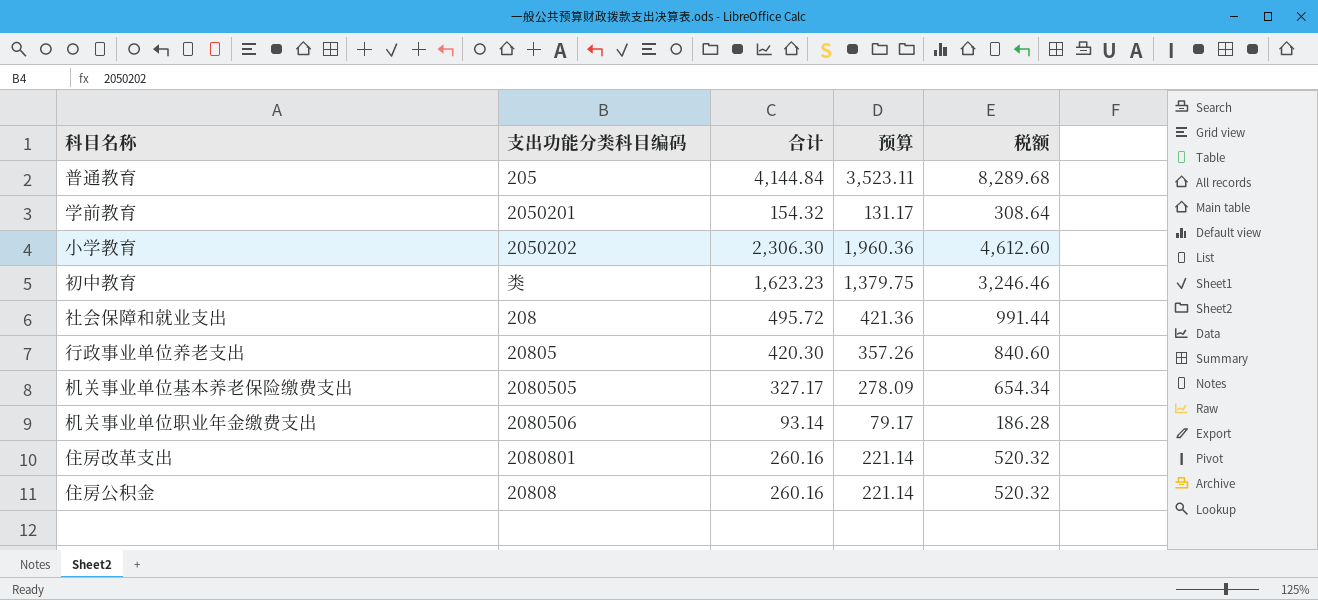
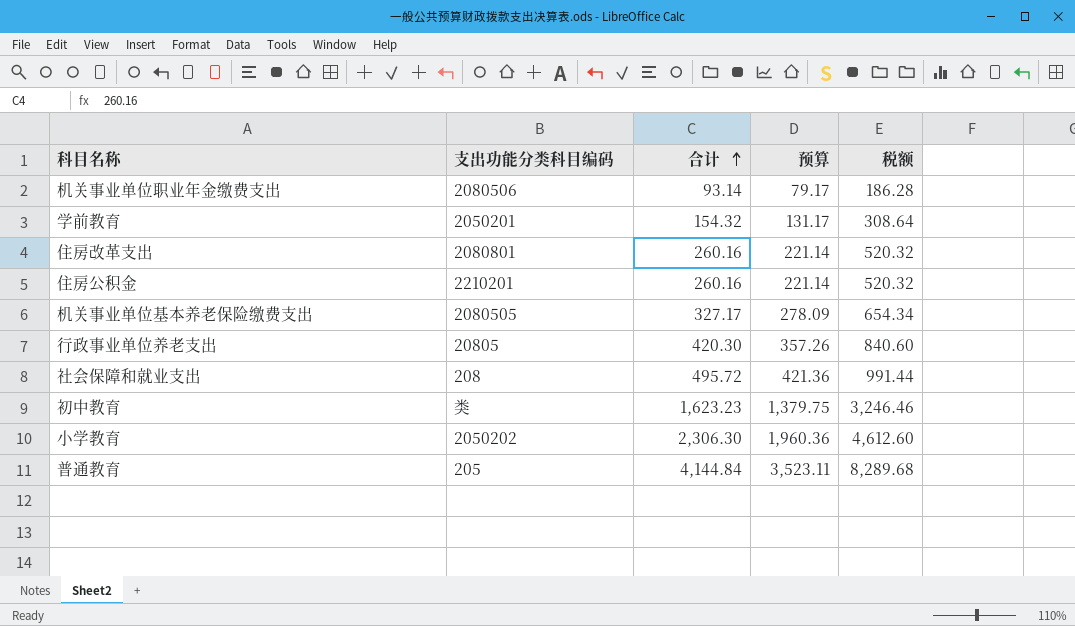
row order: none -> 合计 ascending
住房公积金 | 支出功能分类科目编码: 20808 -> 2210201

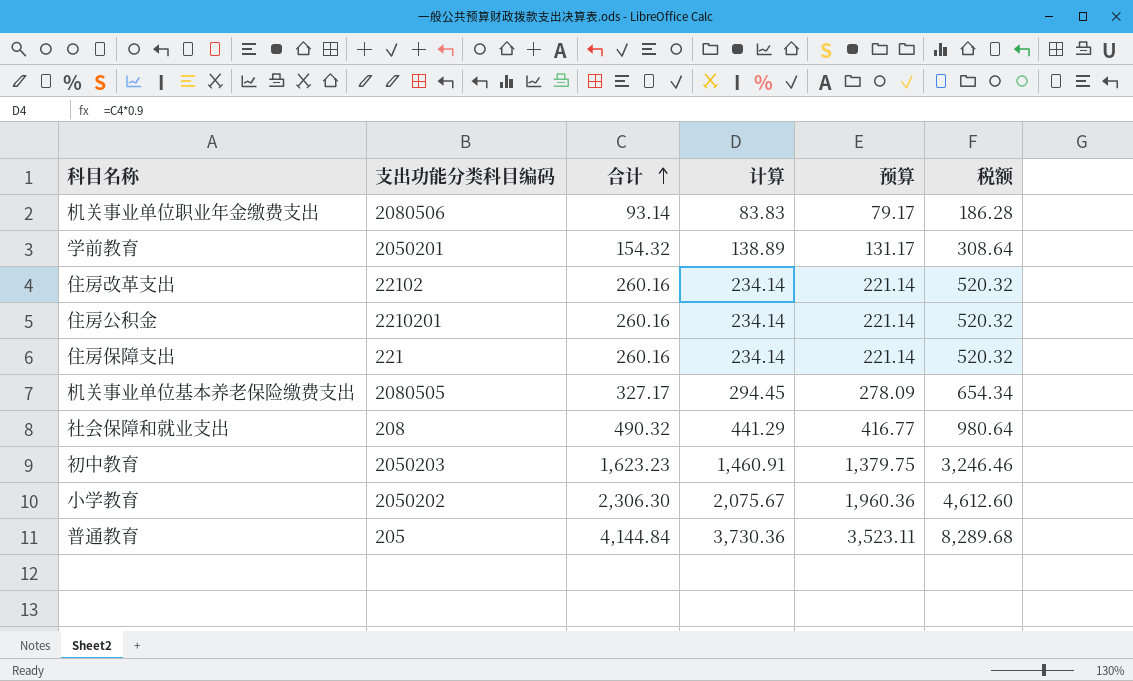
column 计算 | formula: none -> [合计] * 0.9
row 行政事业单位养老支出: 20805 | 420.30 | 357.26 | 840.60 -> none
住房改革支出 | 支出功能分类科目编码: 2080801 -> 22102
row 住房保障支出: none -> 221 | 260.16 | 234.14 | 221.14 | 520.32
社会保障和就业支出 | 合计: 495.72 -> 490.32
社会保障和就业支出 | 预算: 421.36 -> 416.77
社会保障和就业支出 | 税额: 991.44 -> 980.64
初中教育 | 支出功能分类科目编码: 类 -> 2050203

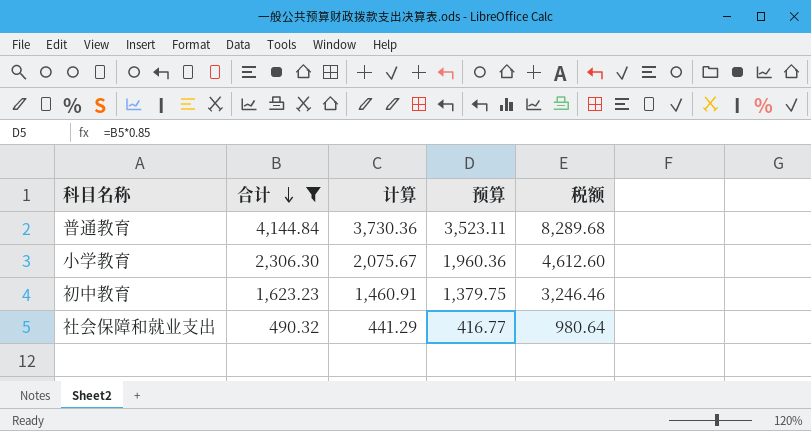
filter: none -> 合计 >= 490.32
row order: 合计 ascending -> 合计 descending
column 支出功能分类科目编码 | position: 2 -> none

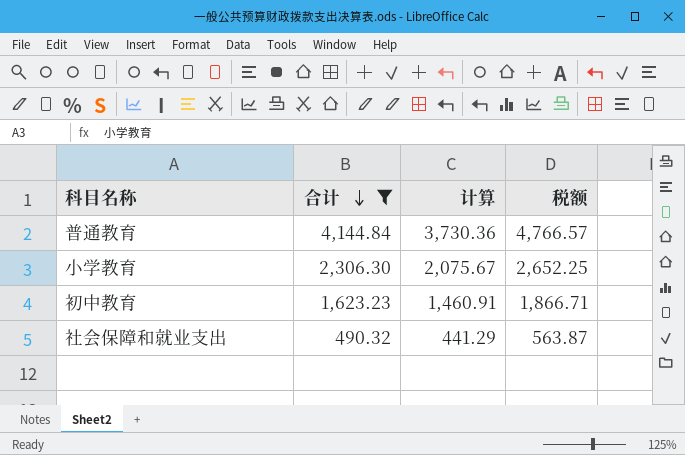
column 预算 | formula: [合计] * 0.85 -> none
column 税额 | formula: [合计] * 2 -> [合计] * 1.15

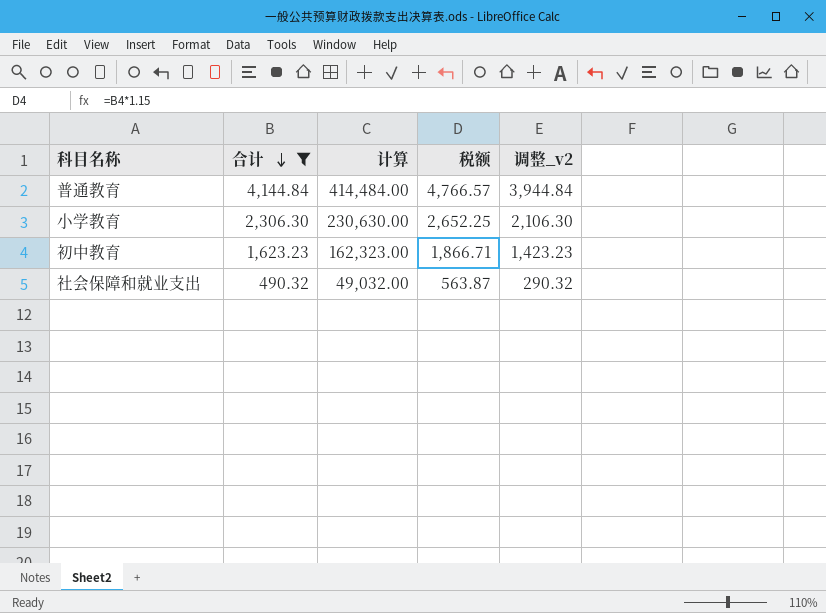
column 计算 | formula: [合计] * 0.9 -> [合计] * 100
column 调整_v2 | formula: none -> [合计] - 200

